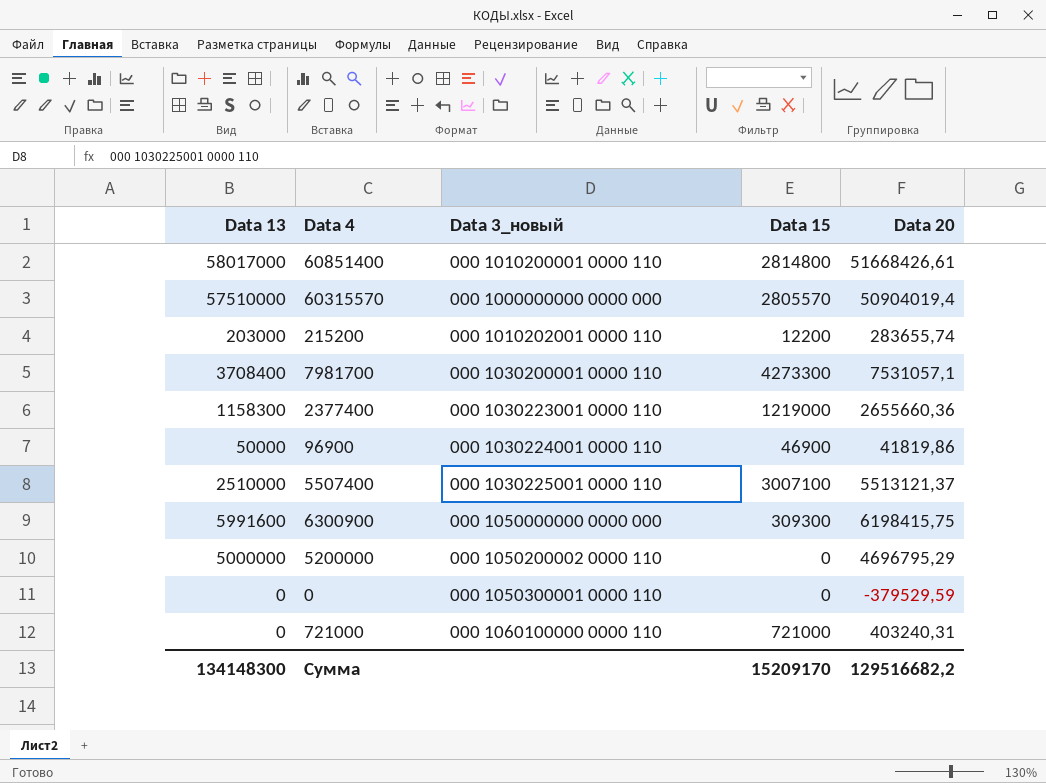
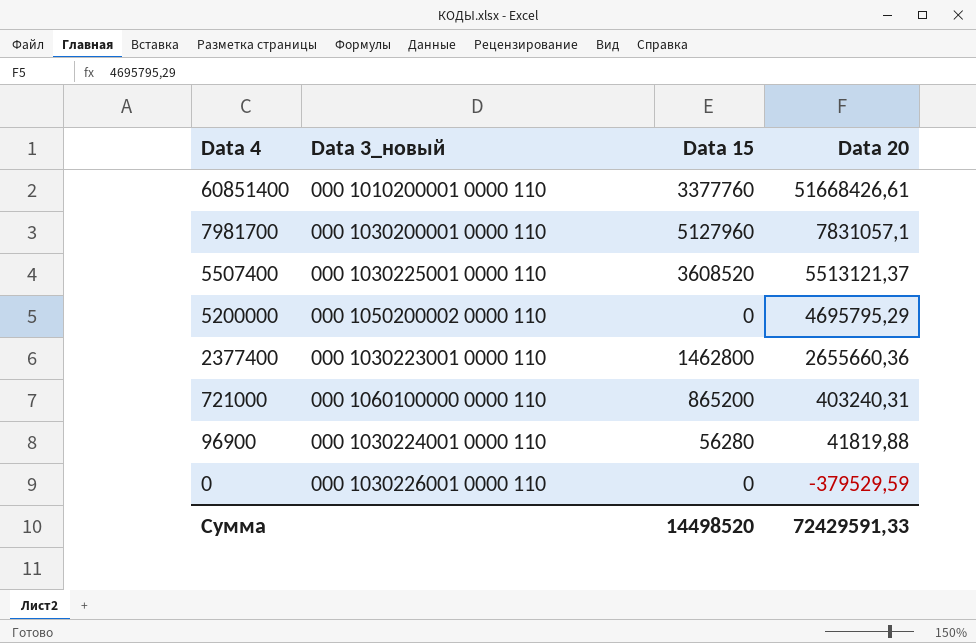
row order: none -> Data 4 descending
column Data 13 | position: 1 -> none
row 60315570: 57510000 | 000 1000000000 0000 000 | 2805570 | 50904019,4 -> none
row 215200: 203000 | 000 1010202001 0000 110 | 12200 | 283655,74 -> none
row 6300900: 5991600 | 000 1050000000 0000 000 | 309300 | 6198415,75 -> none
60851400 | Data 15: 2814800 -> 3377760
7981700 | Data 15: 4273300 -> 5127960
7981700 | Data 20: 7531057,1 -> 7831057,1
5507400 | Data 15: 3007100 -> 3608520
5200000 | Data 20: 4696795,29 -> 4695795,29
2377400 | Data 15: 1219000 -> 1462800
721000 | Data 15: 721000 -> 865200
96900 | Data 15: 46900 -> 56280
96900 | Data 20: 41819,86 -> 41819,88
0 | Data 3_новый: 000 1050300001 0000 110 -> 000 1030226001 0000 110
Сумма | Data 15: 15209170 -> 14498520
Сумма | Data 20: 129516682,2 -> 72429591,33

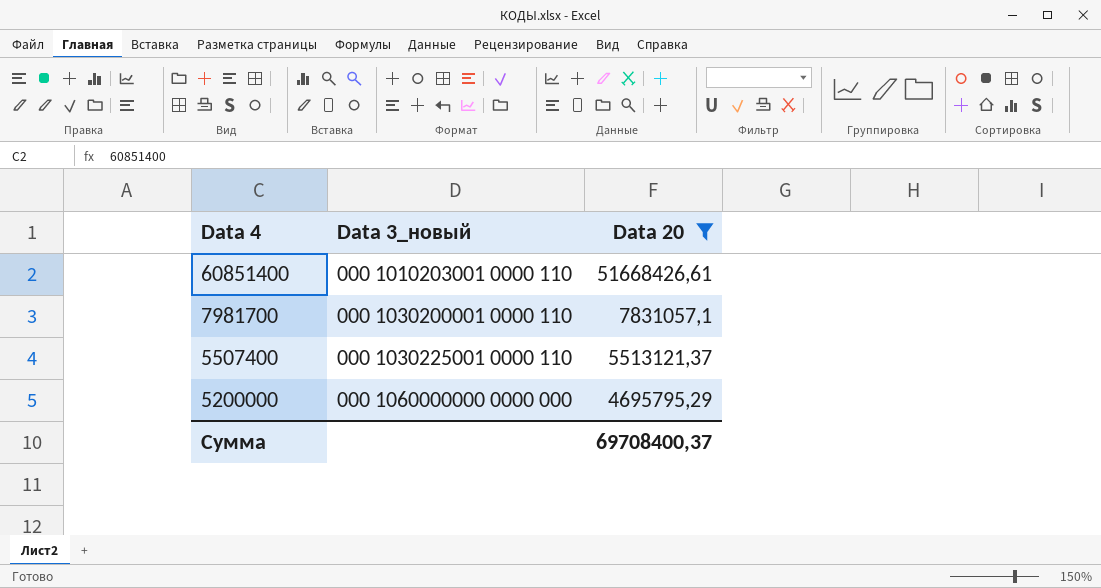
filter: none -> Data 20 >= 4695795,29
column Data 15 | position: 3 -> none
60851400 | Data 3_новый: 000 1010200001 0000 110 -> 000 1010203001 0000 110
5200000 | Data 3_новый: 000 1050200002 0000 110 -> 000 1060000000 0000 000
Сумма | Data 20: 72429591,33 -> 69708400,37

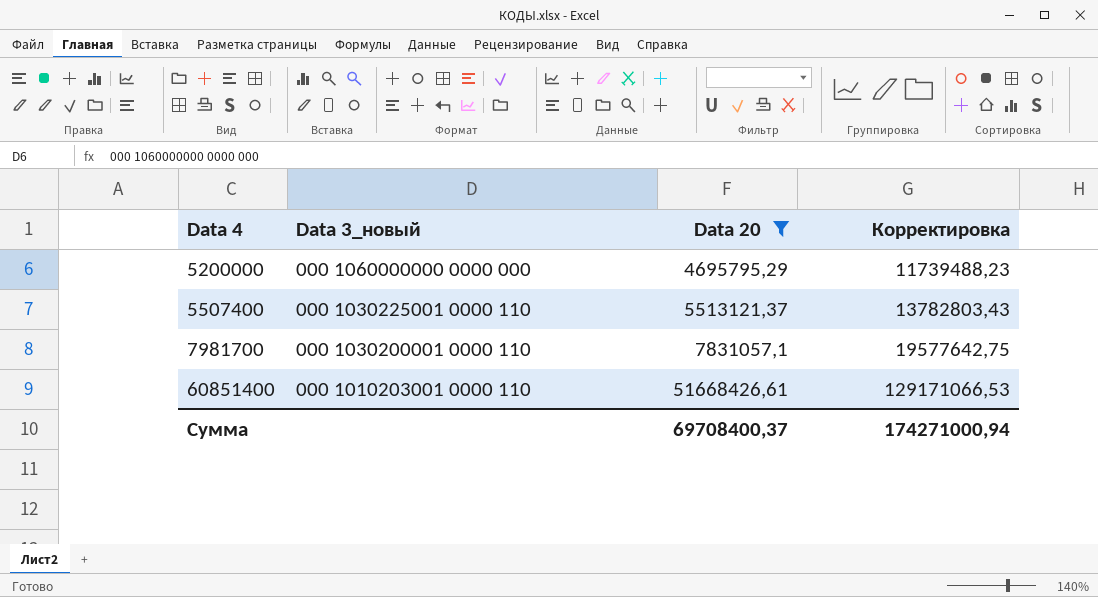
row order: Data 4 descending -> Data 4 ascending
column Корректировка | formula: none -> [Data 20] * 2,5

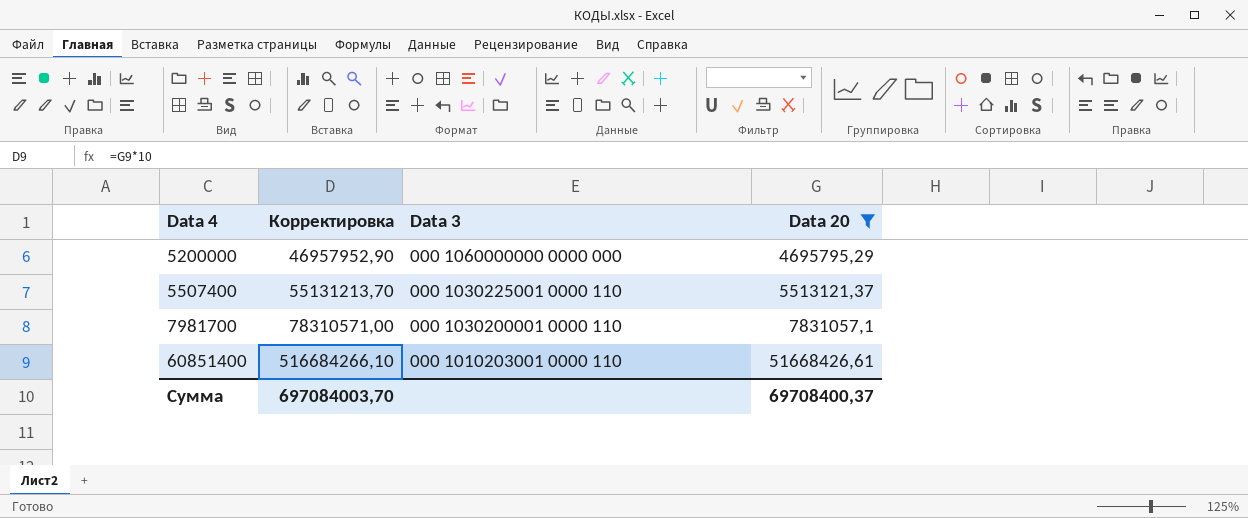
column Корректировка | formula: [Data 20] * 2,5 -> [Data 20] * 10
column Корректировка | position: 4 -> 2
column name: Data 3_новый -> Data 3
Сумма | Корректировка: 174271000,94 -> 697084003,70

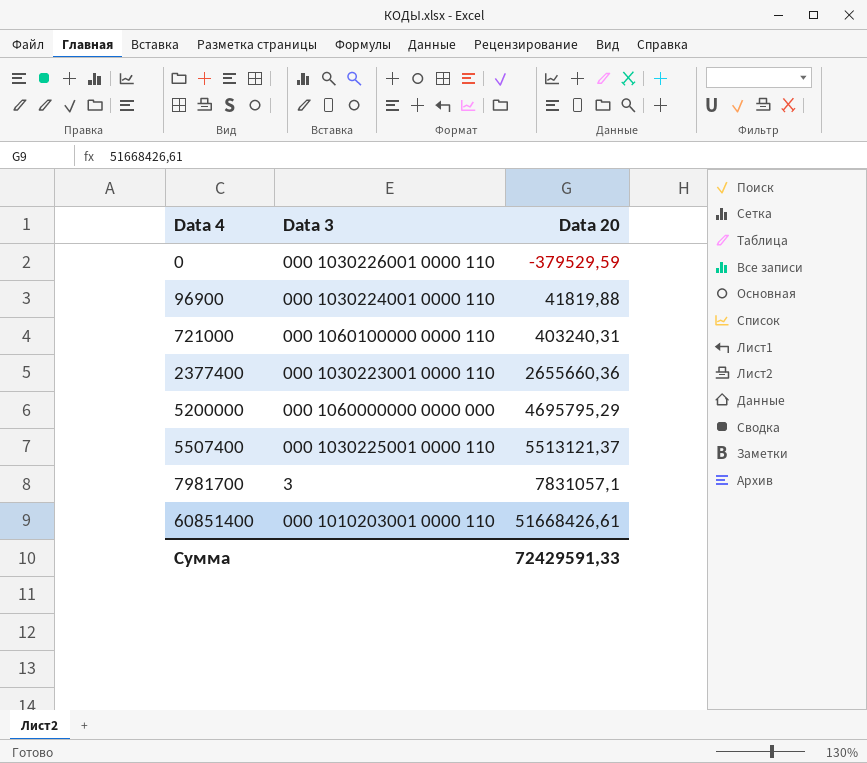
filter: Data 20 >= 4695795,29 -> none
column Корректировка | formula: [Data 20] * 10 -> none
7981700 | Data 3: 000 1030200001 0000 110 -> 3
Сумма | Data 20: 69708400,37 -> 72429591,33

